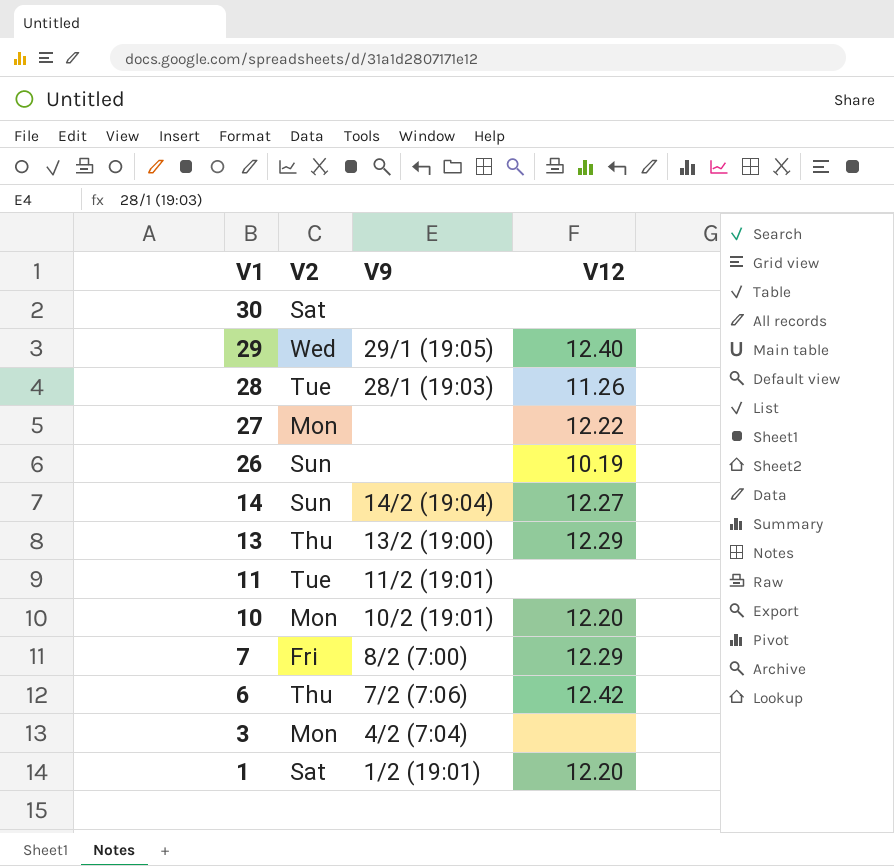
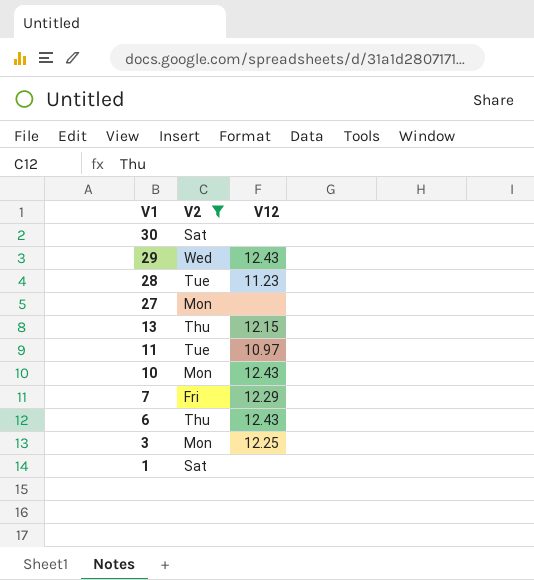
filter: none -> V2 != Sun
column V9 | position: 3 -> none
29 | V12: 12.40 -> 12.43
28 | V12: 11.26 -> 11.23
27 | V12: 12.22 -> none
13 | V12: 12.29 -> 12.15
11 | V12: none -> 10.97
10 | V12: 12.20 -> 12.43
6 | V12: 12.42 -> 12.43
3 | V12: none -> 12.25
1 | V12: 12.20 -> none

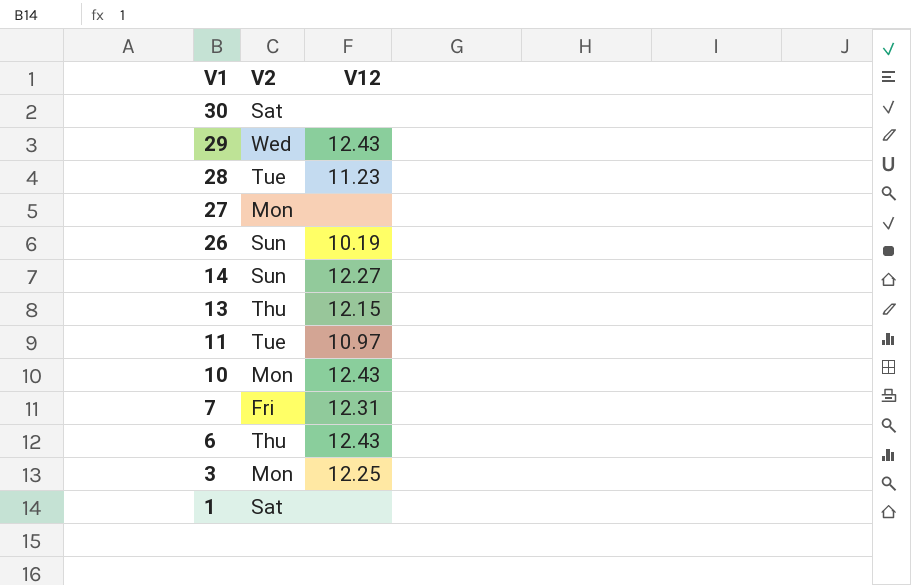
filter: V2 != Sun -> none
7 | V12: 12.29 -> 12.31

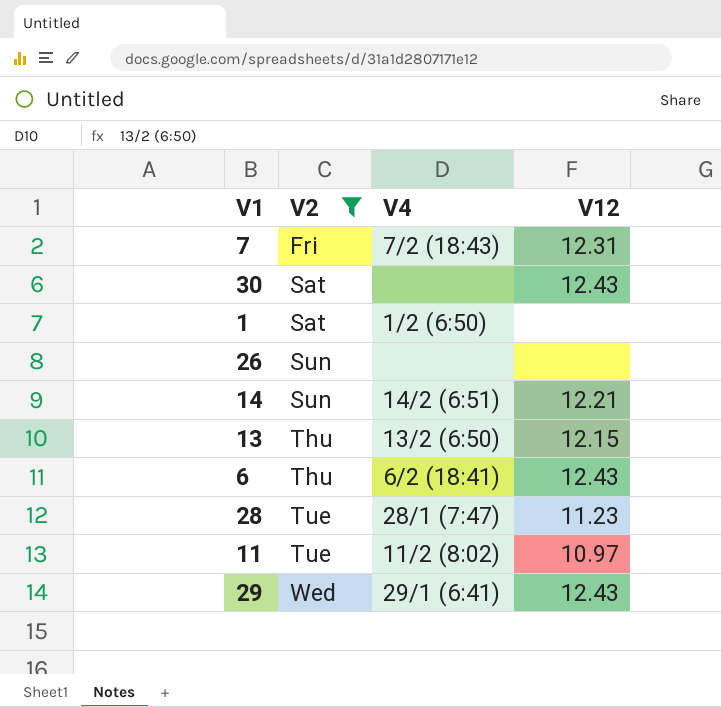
filter: none -> V2 != Mon
row order: V1 descending -> V2 ascending
column V4 | position: none -> 3
30 | V12: none -> 12.43
26 | V12: 10.19 -> none
14 | V12: 12.27 -> 12.21

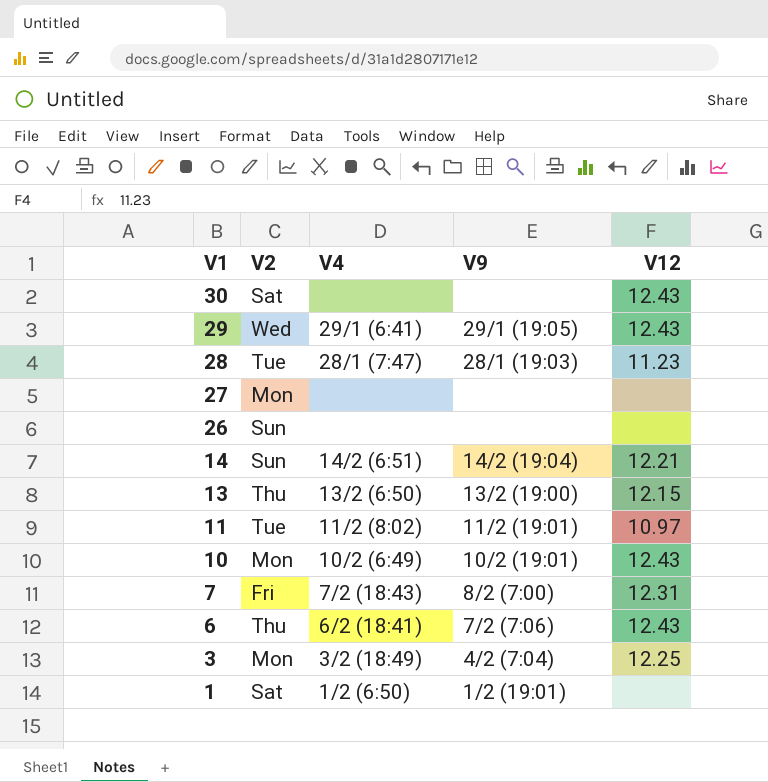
filter: V2 != Mon -> none
row order: V2 ascending -> V1 descending
column V9 | position: none -> 4

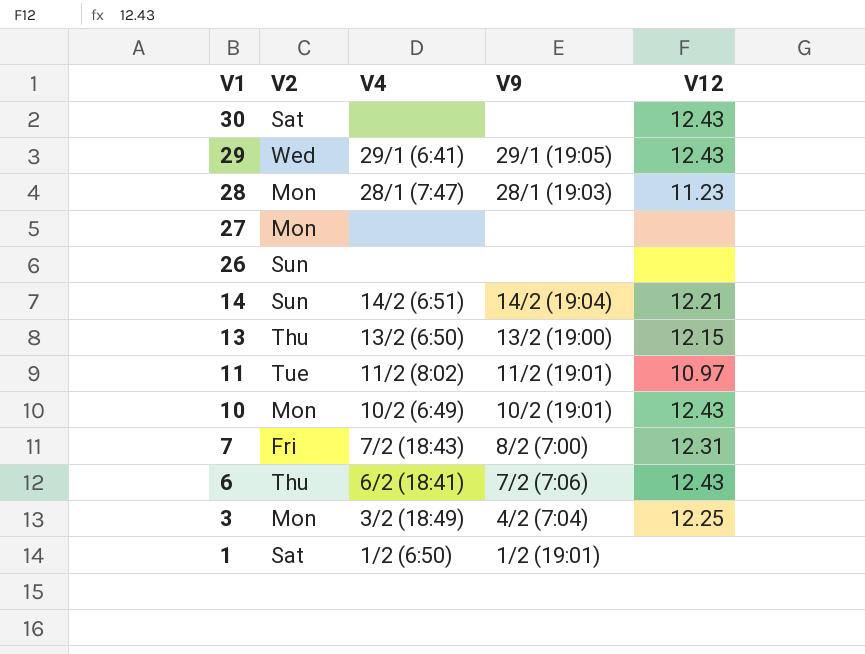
28 | V2: Tue -> Mon

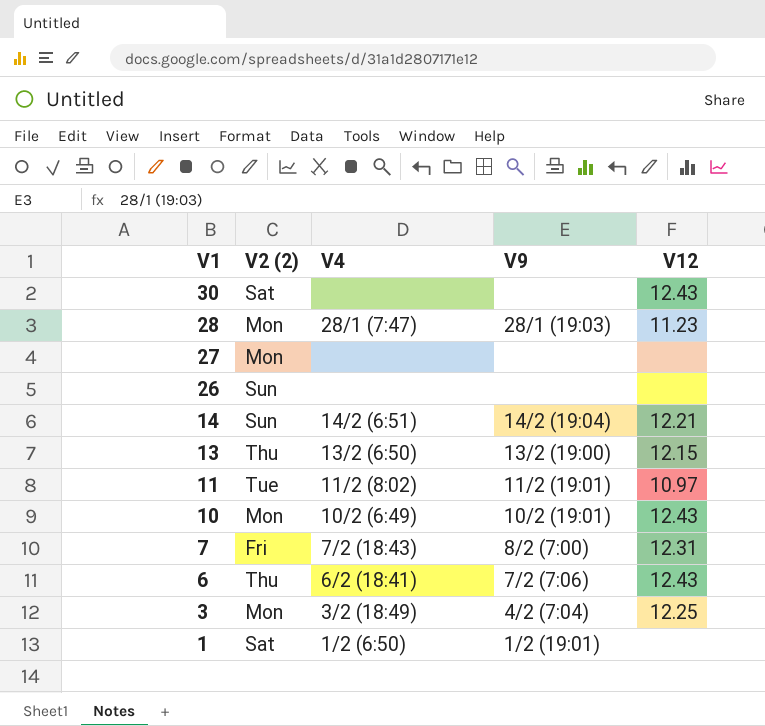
column name: V2 -> V2 (2)
row 29: Wed | 29/1 (6:41) | 29/1 (19:05) | 12.43 -> none

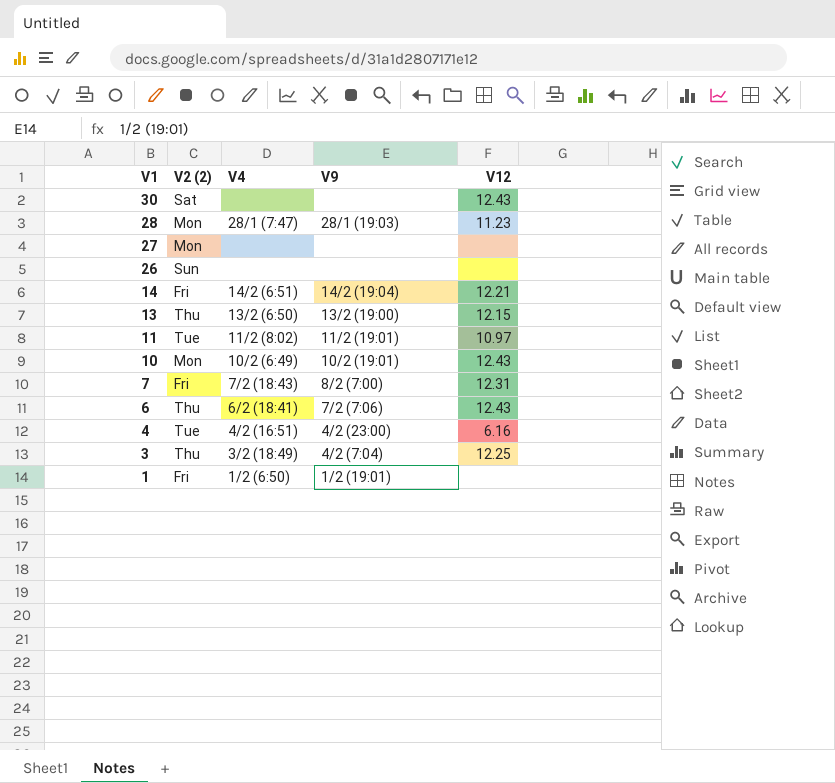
14 | V2 (2): Sun -> Fri
row 4: none -> Tue | 4/2 (16:51) | 4/2 (23:00) | 6.16
3 | V2 (2): Mon -> Thu
1 | V2 (2): Sat -> Fri

